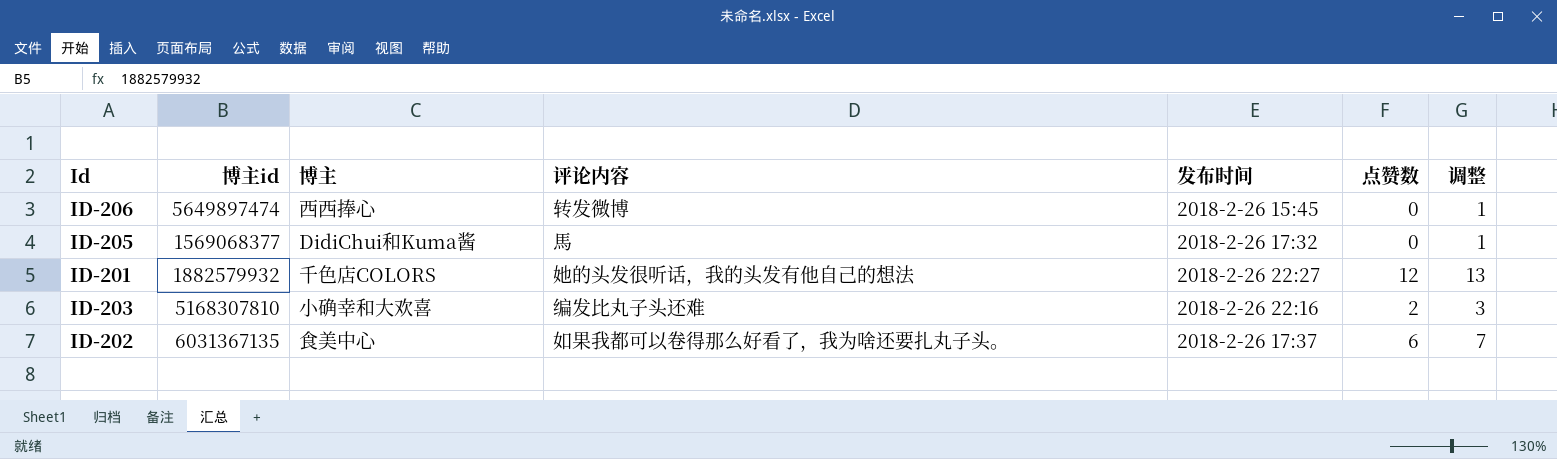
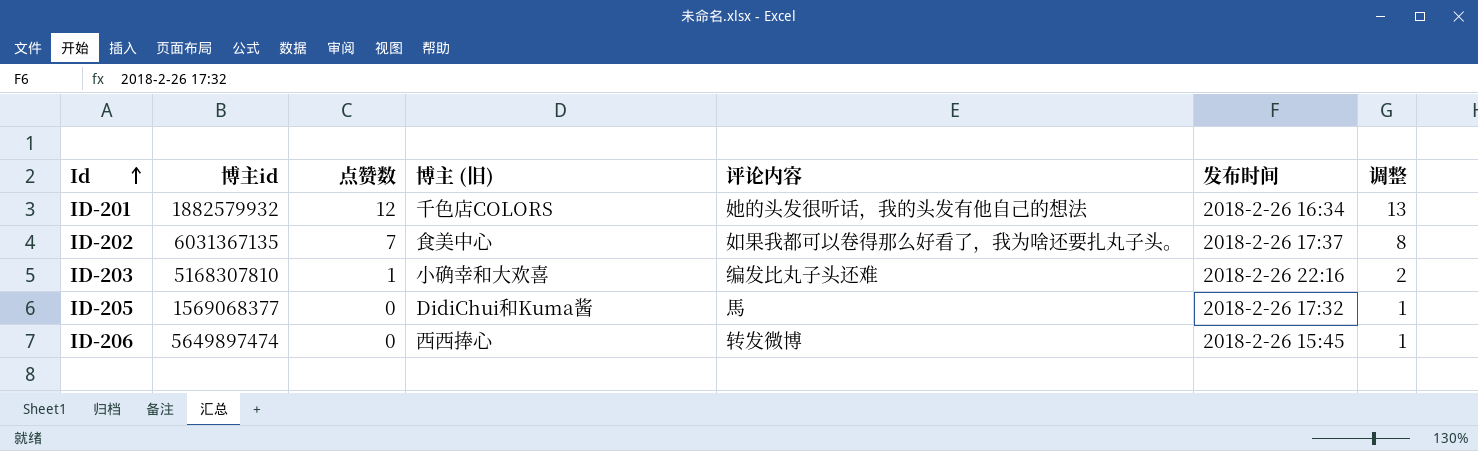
row order: none -> Id ascending
column 点赞数 | position: 6 -> 3
column name: 博主 -> 博主 (旧)
ID-201 | 发布时间: 2018-2-26 22:27 -> 2018-2-26 16:34
ID-202 | 点赞数: 6 -> 7
ID-202 | 调整: 7 -> 8
ID-203 | 点赞数: 2 -> 1
ID-203 | 调整: 3 -> 2

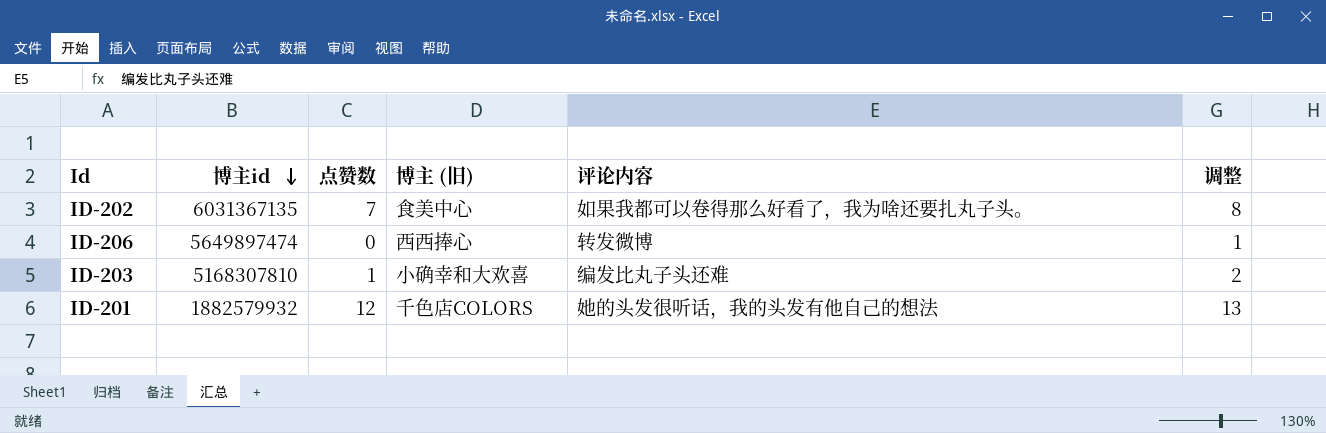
row order: Id ascending -> 博主id descending
column 发布时间 | position: 6 -> none
row ID-205: 1569068377 | 0 | DidiChui和Kuma酱 | 馬 | 2018-2-26 17:32 | 1 -> none

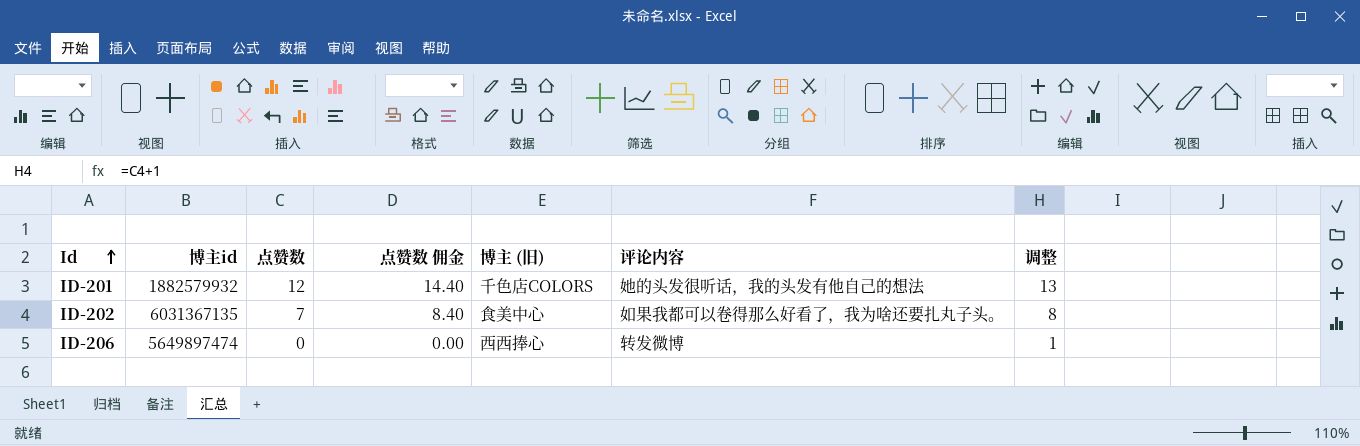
row order: 博主id descending -> Id ascending
column 点赞数 佣金 | formula: none -> [点赞数] * 1.2
row ID-203: 5168307810 | 1 | 小确幸和大欢喜 | 编发比丸子头还难 | 2 -> none

